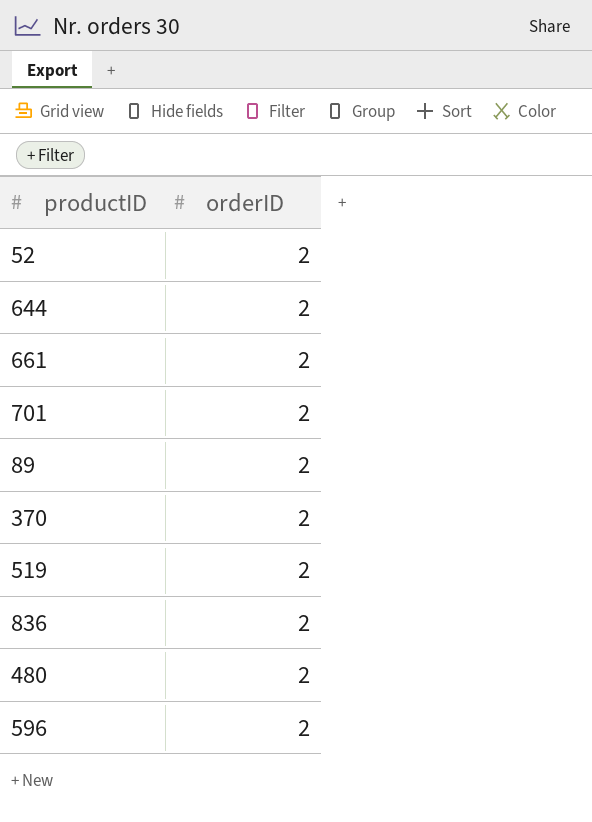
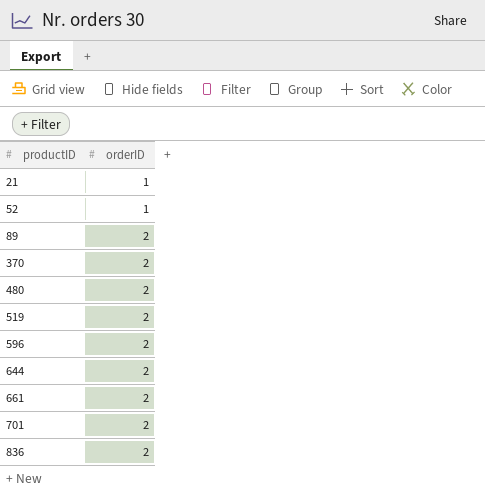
row order: none -> productID ascending
row 21: none -> 1
52 | orderID: 2 -> 1

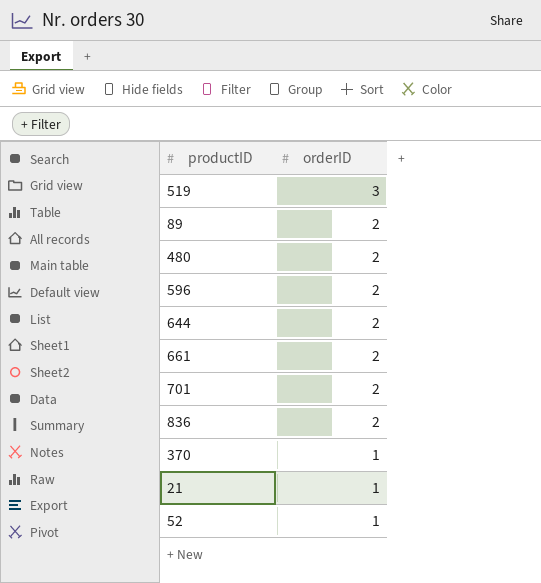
row order: productID ascending -> orderID descending
519 | orderID: 2 -> 3
370 | orderID: 2 -> 1

